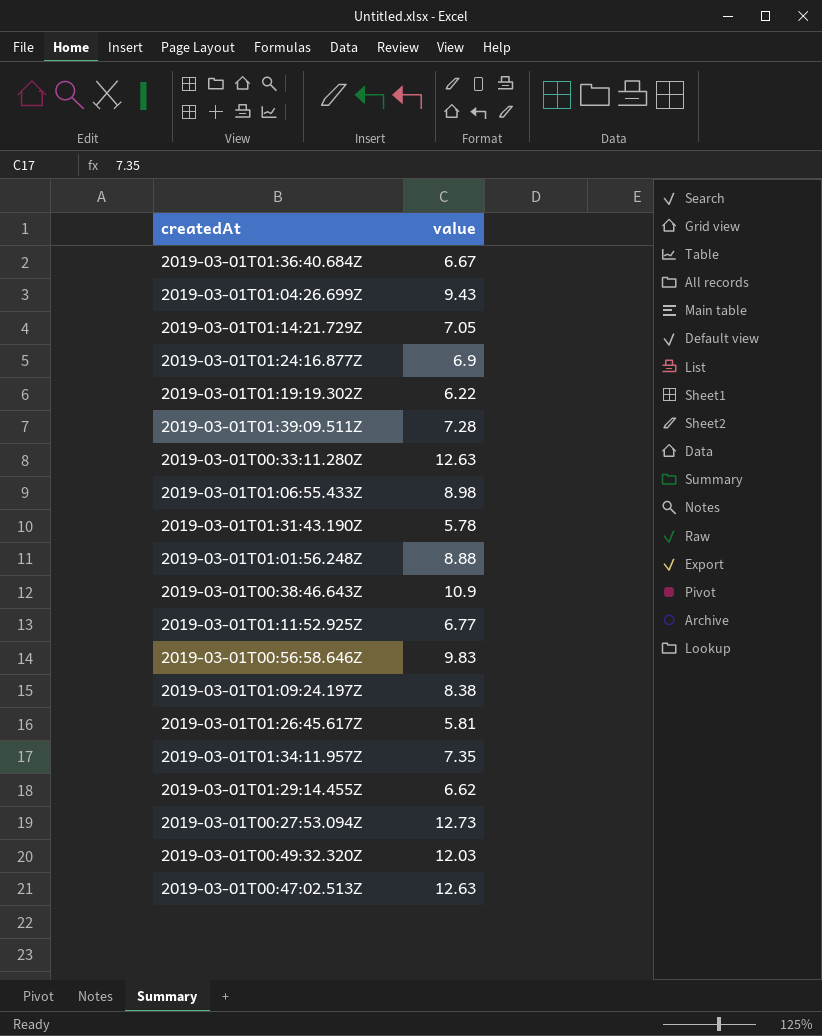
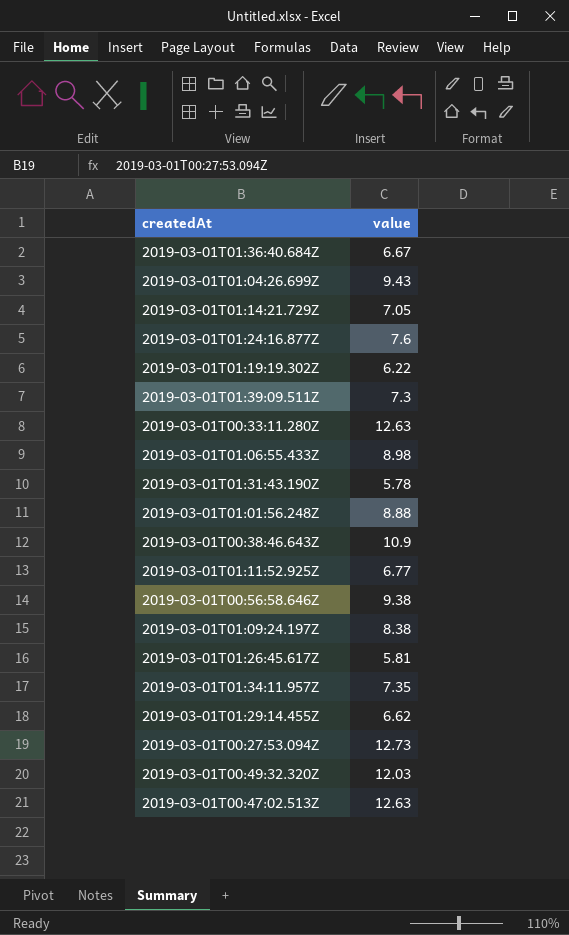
2019-03-01T01:24:16.877Z | value: 6.9 -> 7.6
2019-03-01T01:39:09.511Z | value: 7.28 -> 7.3
2019-03-01T00:56:58.646Z | value: 9.83 -> 9.38

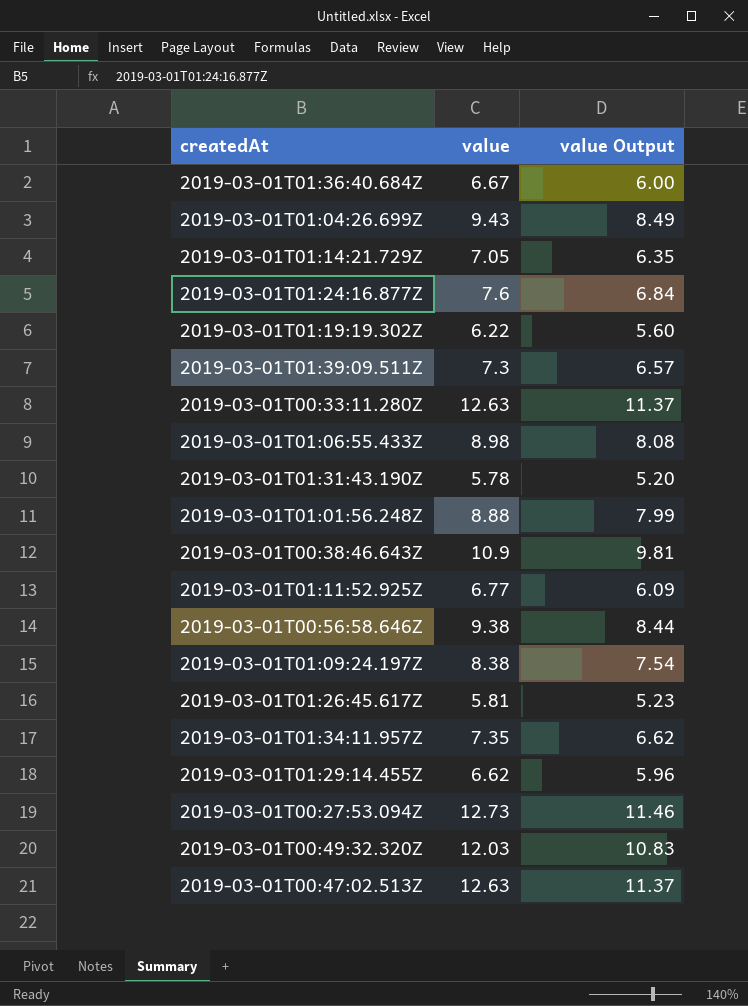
column value Output | formula: none -> [value] * 0.9

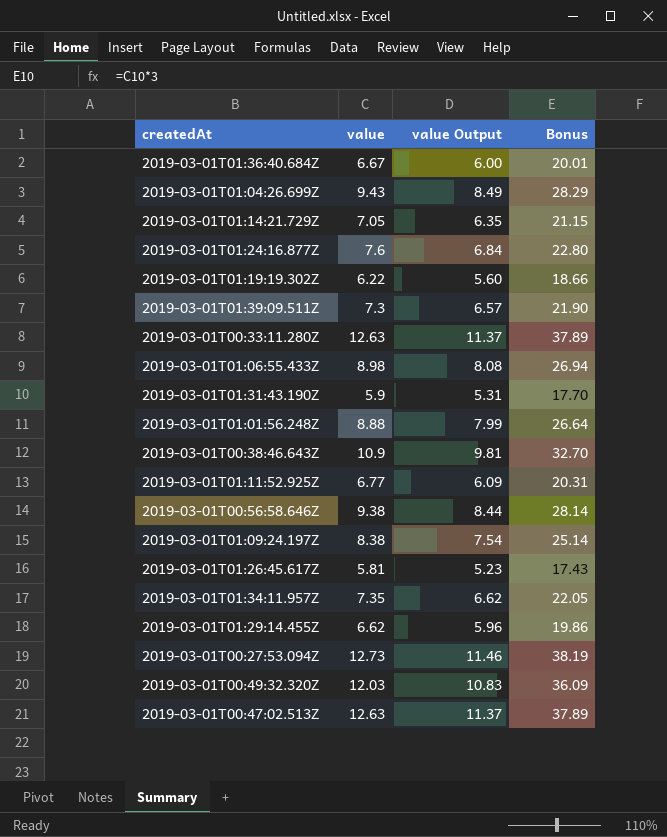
column Bonus | formula: none -> [value] * 3
2019-03-01T01:31:43.190Z | value: 5.78 -> 5.9
2019-03-01T01:31:43.190Z | value Output: 5.20 -> 5.31

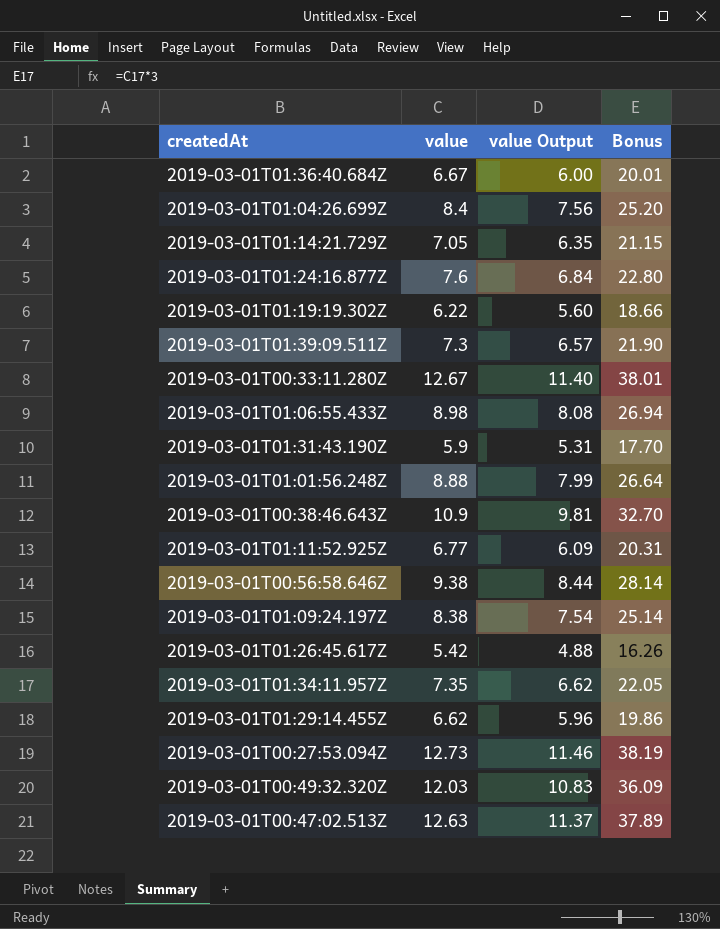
2019-03-01T01:04:26.699Z | value: 9.43 -> 8.4
2019-03-01T01:04:26.699Z | value Output: 8.49 -> 7.56
2019-03-01T01:04:26.699Z | Bonus: 28.29 -> 25.20
2019-03-01T00:33:11.280Z | value: 12.63 -> 12.67
2019-03-01T00:33:11.280Z | value Output: 11.37 -> 11.40
2019-03-01T00:33:11.280Z | Bonus: 37.89 -> 38.01
2019-03-01T01:26:45.617Z | value: 5.81 -> 5.42
2019-03-01T01:26:45.617Z | value Output: 5.23 -> 4.88
2019-03-01T01:26:45.617Z | Bonus: 17.43 -> 16.26

